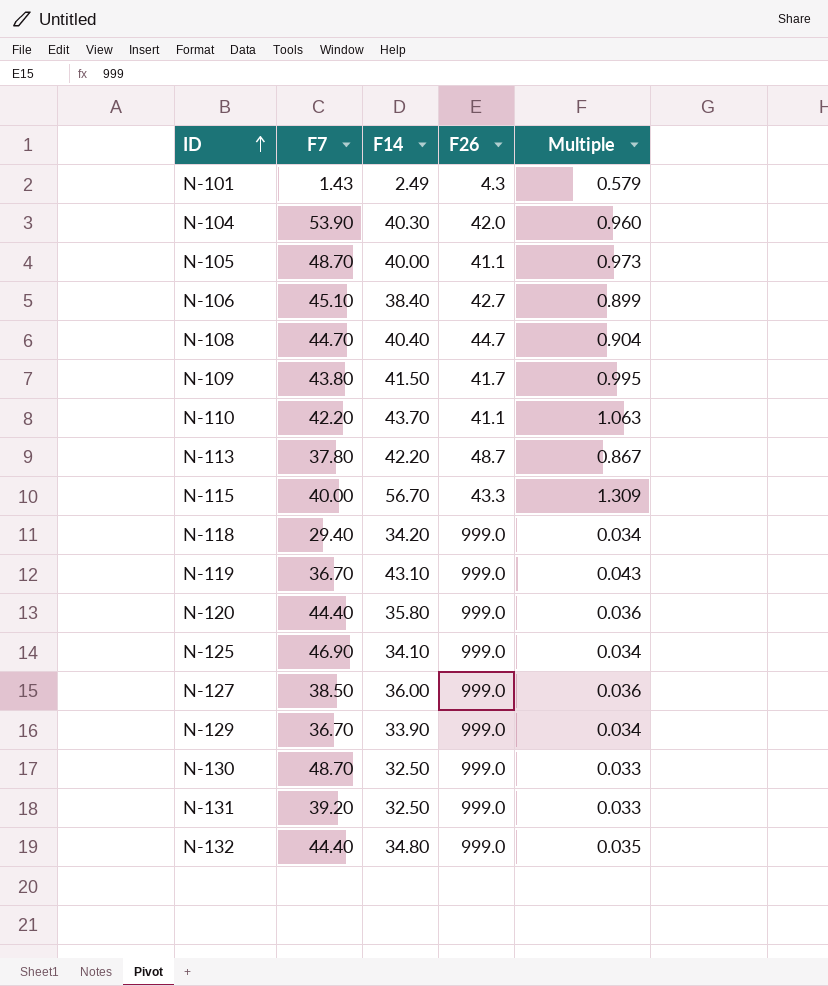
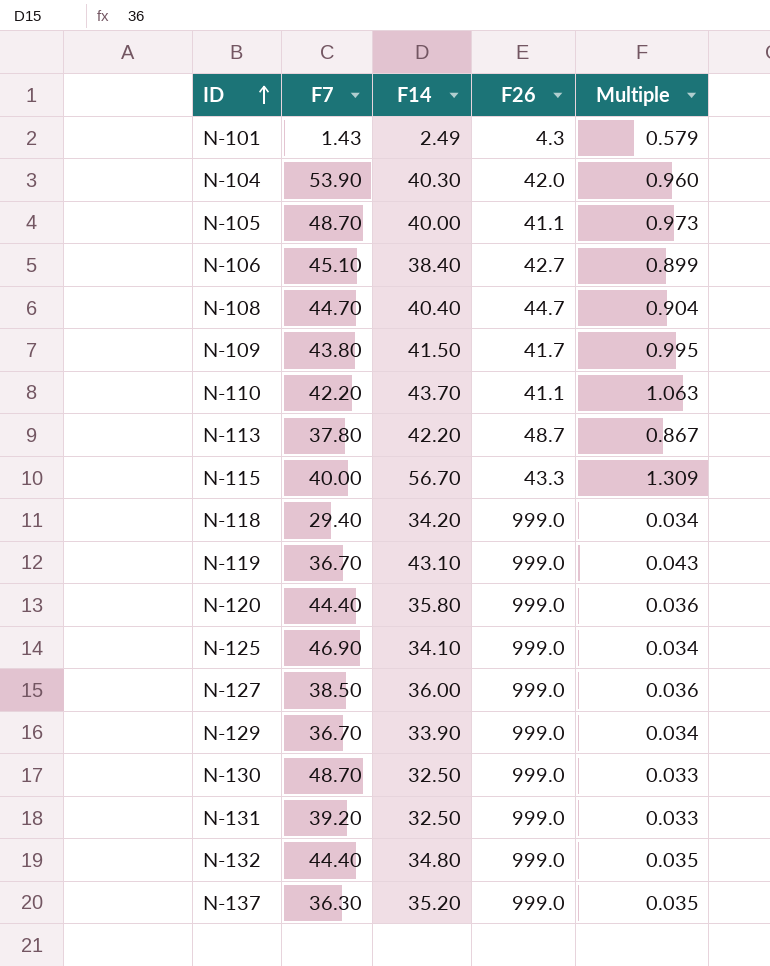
row N-137: none -> 36.30 | 35.20 | 999.0 | 0.035

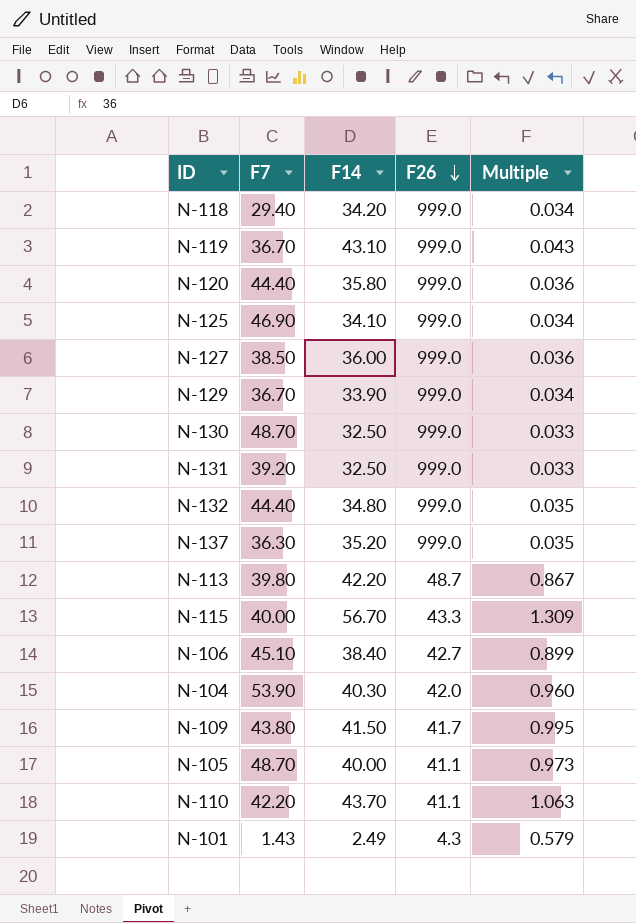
row order: ID ascending -> F26 descending
row N-108: 44.70 | 40.40 | 44.7 | 0.904 -> none
N-113 | F7: 37.80 -> 39.80

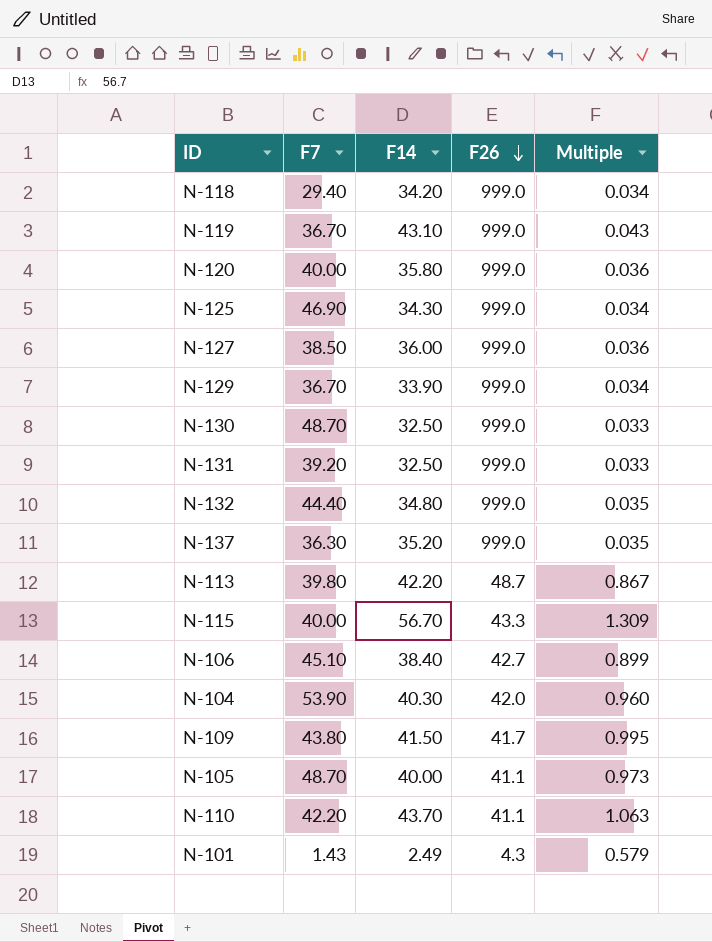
N-120 | F7: 44.40 -> 40.00
N-125 | F14: 34.10 -> 34.30

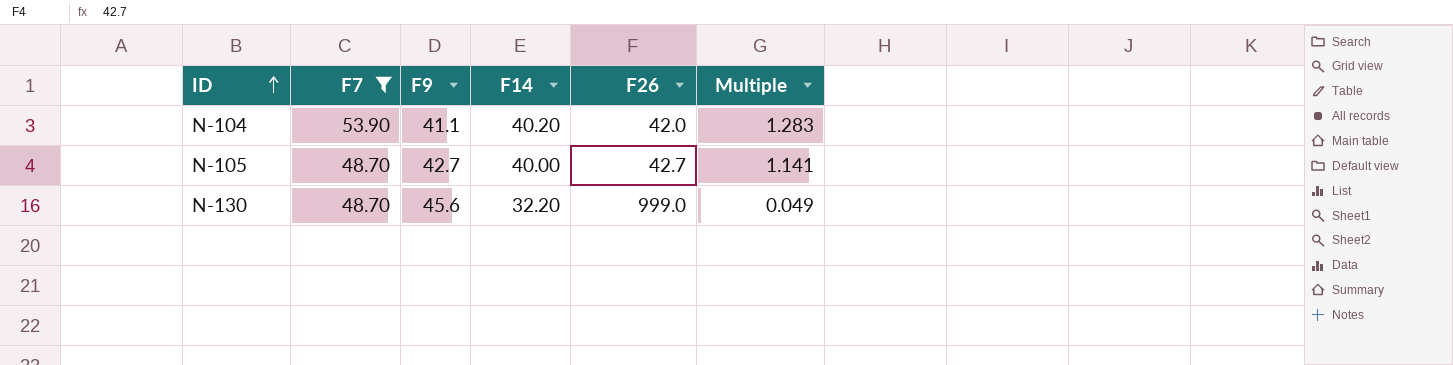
filter: none -> F7 >= 48.70
row order: F26 descending -> ID ascending
column F9 | position: none -> 3
column Multiple | formula: [F14] / [F26] -> [F7] / [F26]
N-104 | F14: 40.30 -> 40.20
N-105 | F26: 41.1 -> 42.7
N-130 | F14: 32.50 -> 32.20

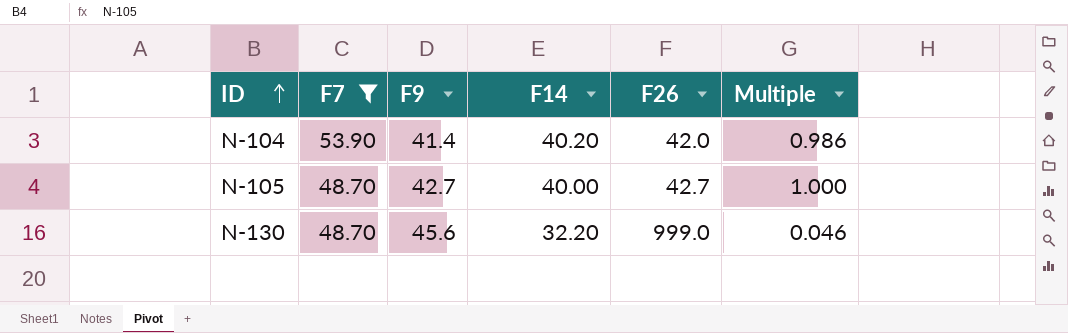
column Multiple | formula: [F7] / [F26] -> [F9] / [F26]
N-104 | F9: 41.1 -> 41.4

